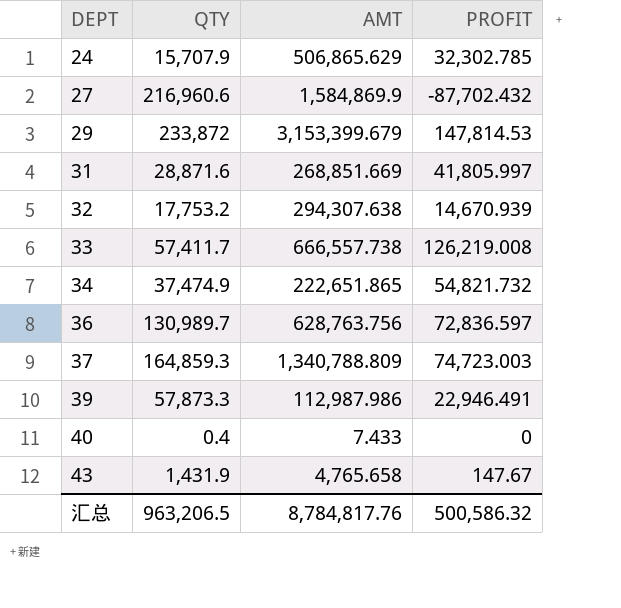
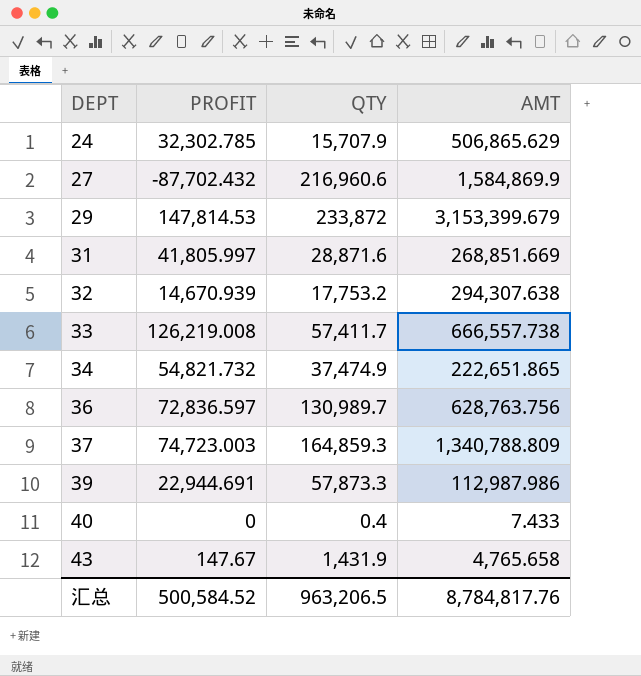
column PROFIT | position: 4 -> 2
39 | PROFIT: 22,946.491 -> 22,944.691
汇总 | PROFIT: 500,586.32 -> 500,584.52

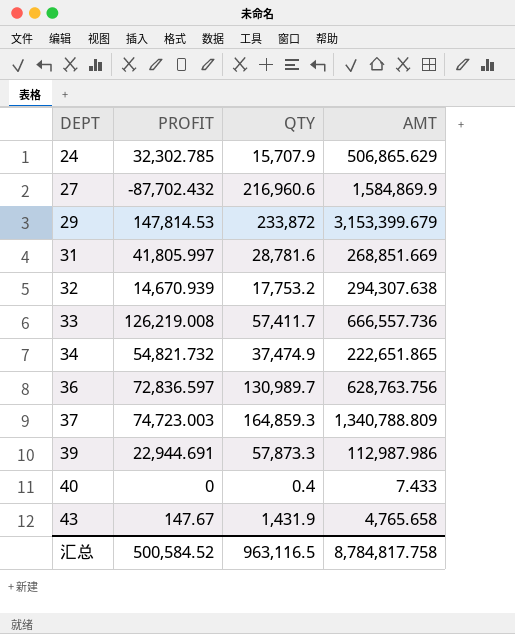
31 | QTY: 28,871.6 -> 28,781.6
33 | AMT: 666,557.738 -> 666,557.736
汇总 | QTY: 963,206.5 -> 963,116.5
汇总 | AMT: 8,784,817.76 -> 8,784,817.758

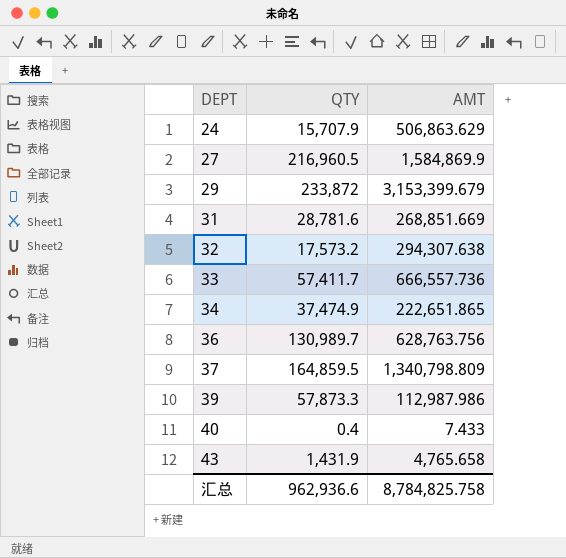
column PROFIT | position: 2 -> none
24 | AMT: 506,865.629 -> 506,863.629
27 | QTY: 216,960.6 -> 216,960.5
32 | QTY: 17,753.2 -> 17,573.2
37 | QTY: 164,859.3 -> 164,859.5
37 | AMT: 1,340,788.809 -> 1,340,798.809
汇总 | QTY: 963,116.5 -> 962,936.6
汇总 | AMT: 8,784,817.758 -> 8,784,825.758

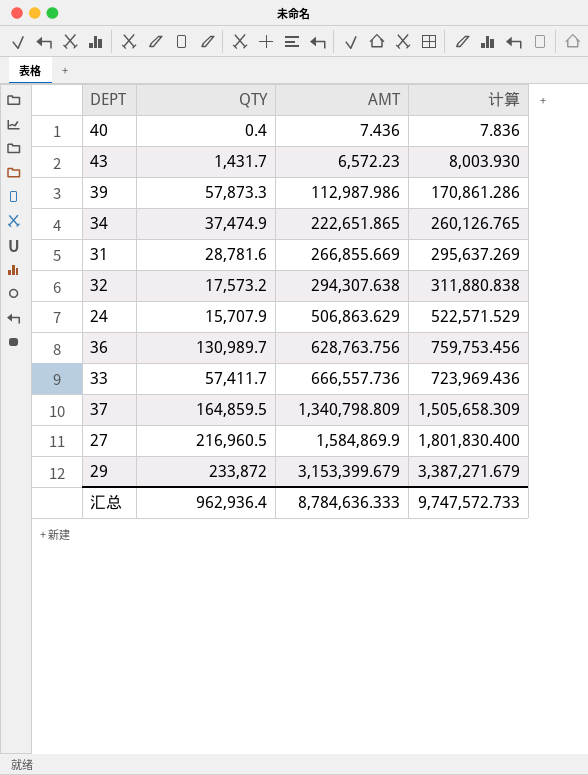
row order: DEPT ascending -> AMT ascending
column 计算 | formula: none -> [QTY] + [AMT]
40 | AMT: 7.433 -> 7.436
43 | QTY: 1,431.9 -> 1,431.7
43 | AMT: 4,765.658 -> 6,572.23
31 | AMT: 268,851.669 -> 266,855.669
汇总 | QTY: 962,936.6 -> 962,936.4
汇总 | AMT: 8,784,825.758 -> 8,784,636.333

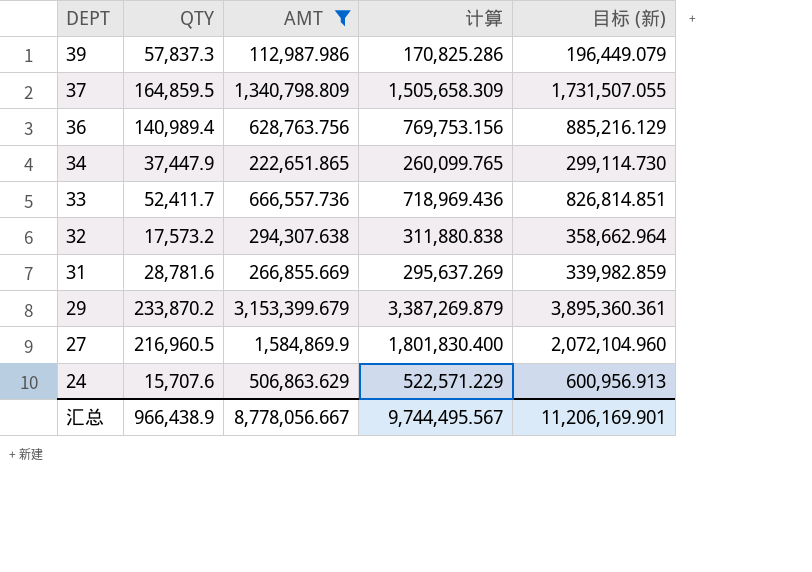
filter: none -> AMT >= 112,987.986
row order: AMT ascending -> DEPT descending
column 目标 (新) | formula: none -> [计算] * 1.15
39 | QTY: 57,873.3 -> 57,837.3
39 | 计算: 170,861.286 -> 170,825.286
36 | QTY: 130,989.7 -> 140,989.4
36 | 计算: 759,753.456 -> 769,753.156
34 | QTY: 37,474.9 -> 37,447.9
34 | 计算: 260,126.765 -> 260,099.765
33 | QTY: 57,411.7 -> 52,411.7
33 | 计算: 723,969.436 -> 718,969.436
29 | QTY: 233,872 -> 233,870.2
29 | 计算: 3,387,271.679 -> 3,387,269.879
24 | QTY: 15,707.9 -> 15,707.6
24 | 计算: 522,571.529 -> 522,571.229
汇总 | QTY: 962,936.4 -> 966,438.9
汇总 | AMT: 8,784,636.333 -> 8,778,056.667
汇总 | 计算: 9,747,572.733 -> 9,744,495.567

